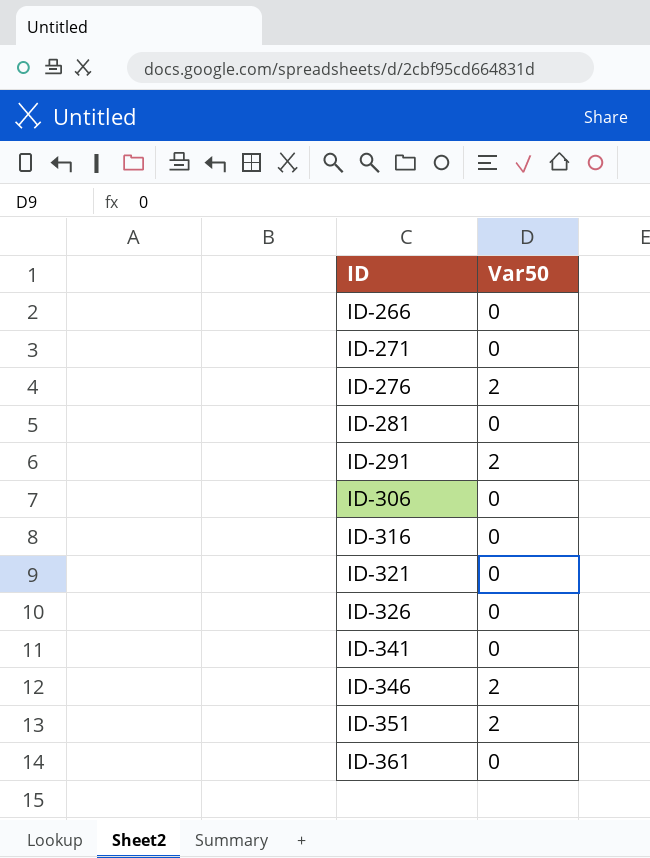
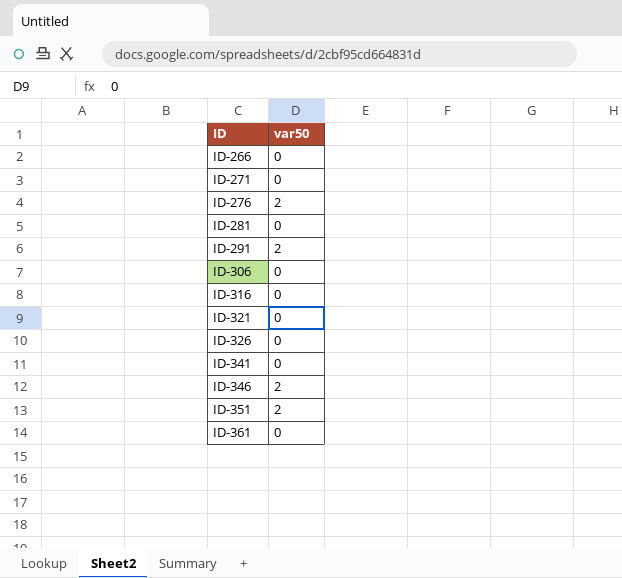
column name: Var50 -> var50

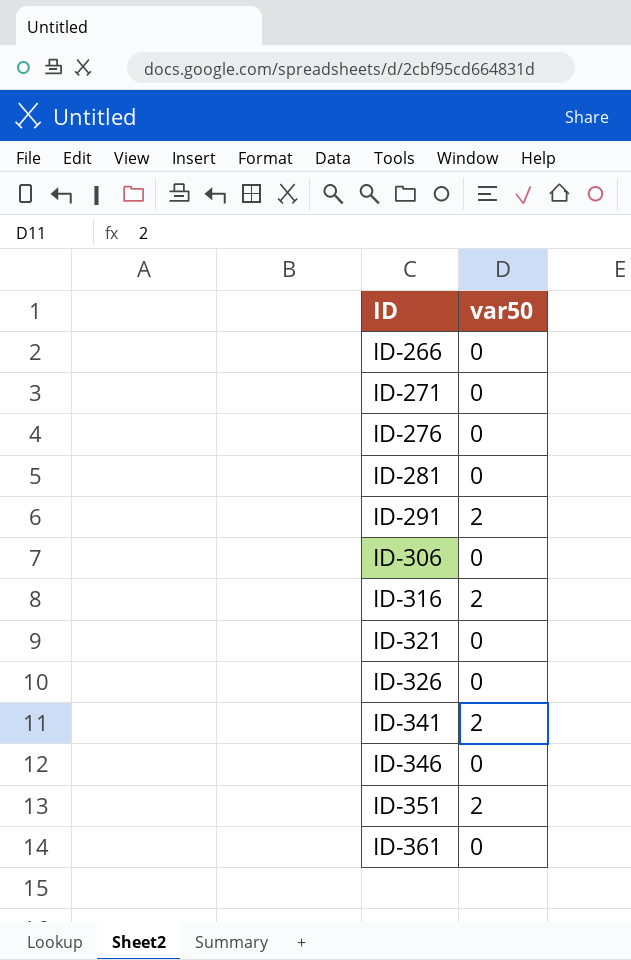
ID-276 | var50: 2 -> 0
ID-316 | var50: 0 -> 2
ID-341 | var50: 0 -> 2
ID-346 | var50: 2 -> 0

